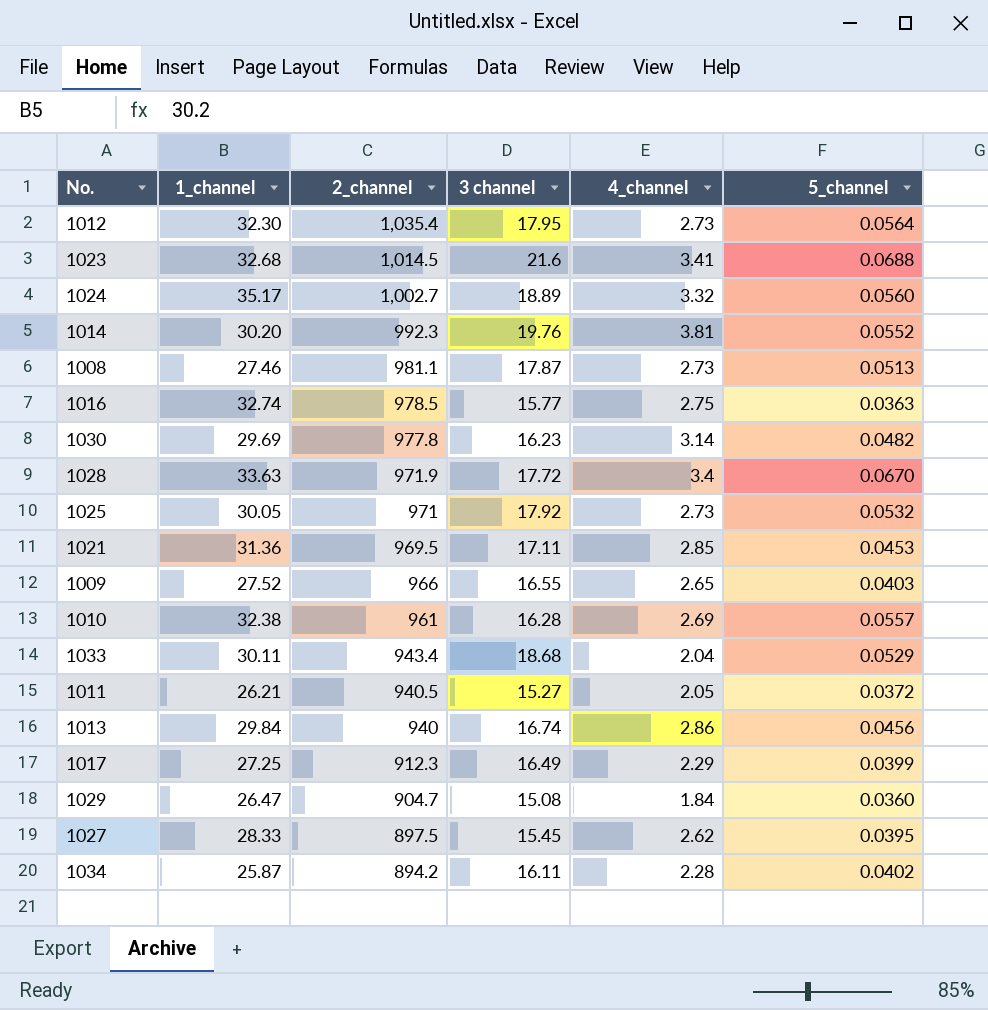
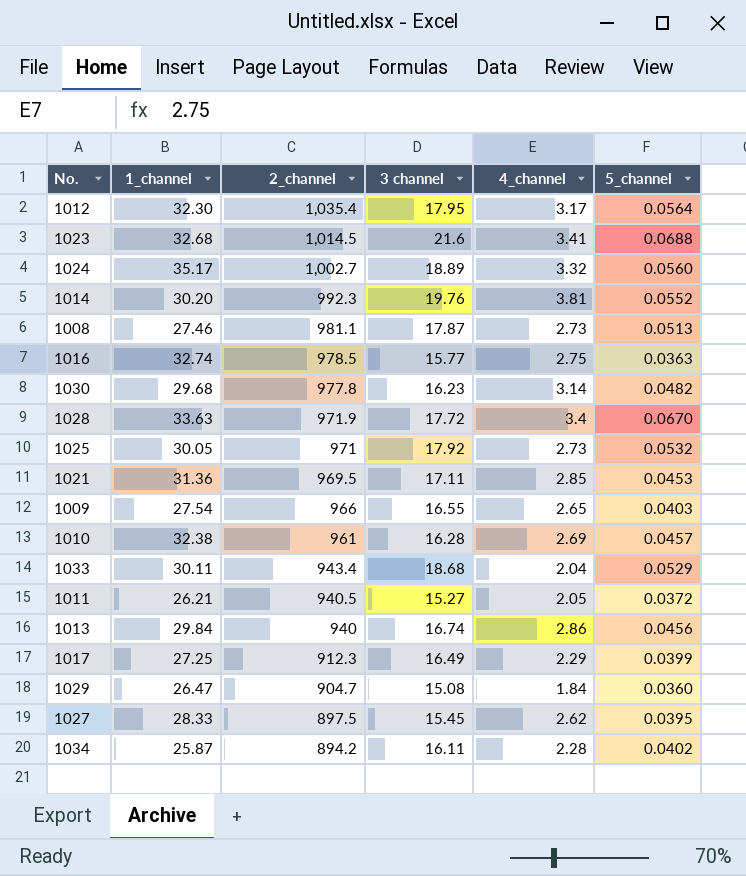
1012 | 4_channel: 2.73 -> 3.17
1030 | 1_channel: 29.69 -> 29.68
1009 | 1_channel: 27.52 -> 27.54
1010 | 5_channel: 0.0557 -> 0.0457

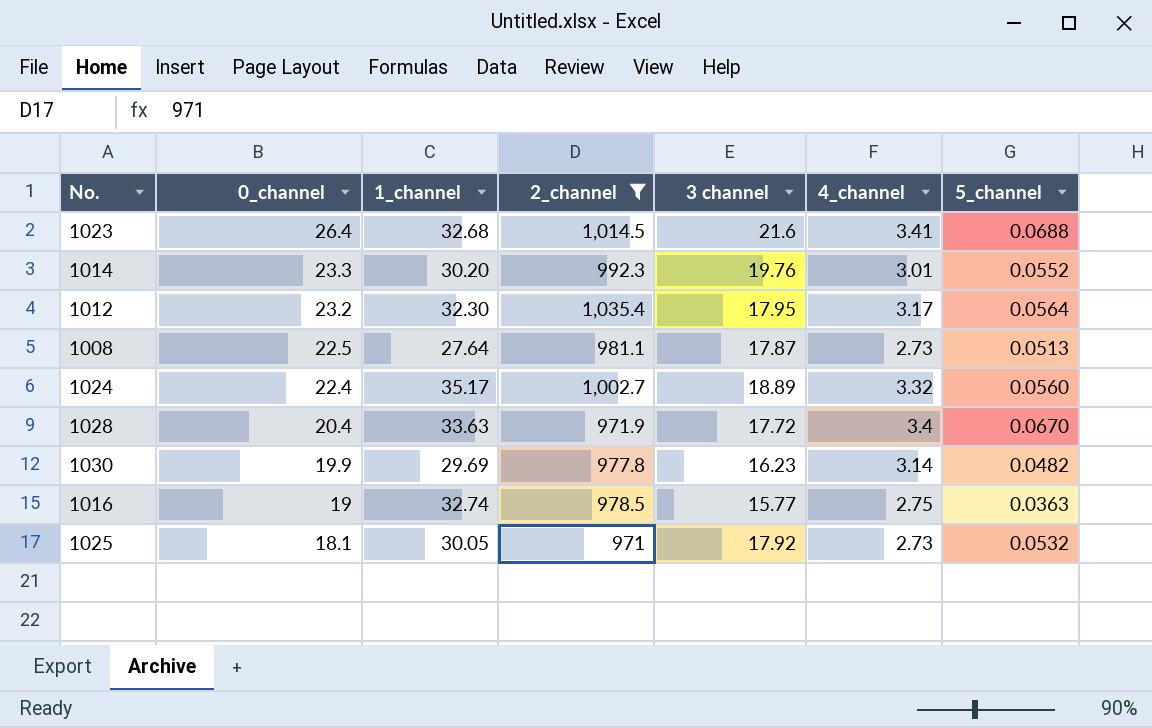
filter: none -> 2_channel >= 971
row order: 2_channel descending -> 0_channel descending
column 0_channel | position: none -> 2
1014 | 4_channel: 3.81 -> 3.01
1008 | 1_channel: 27.46 -> 27.64
1030 | 1_channel: 29.68 -> 29.69

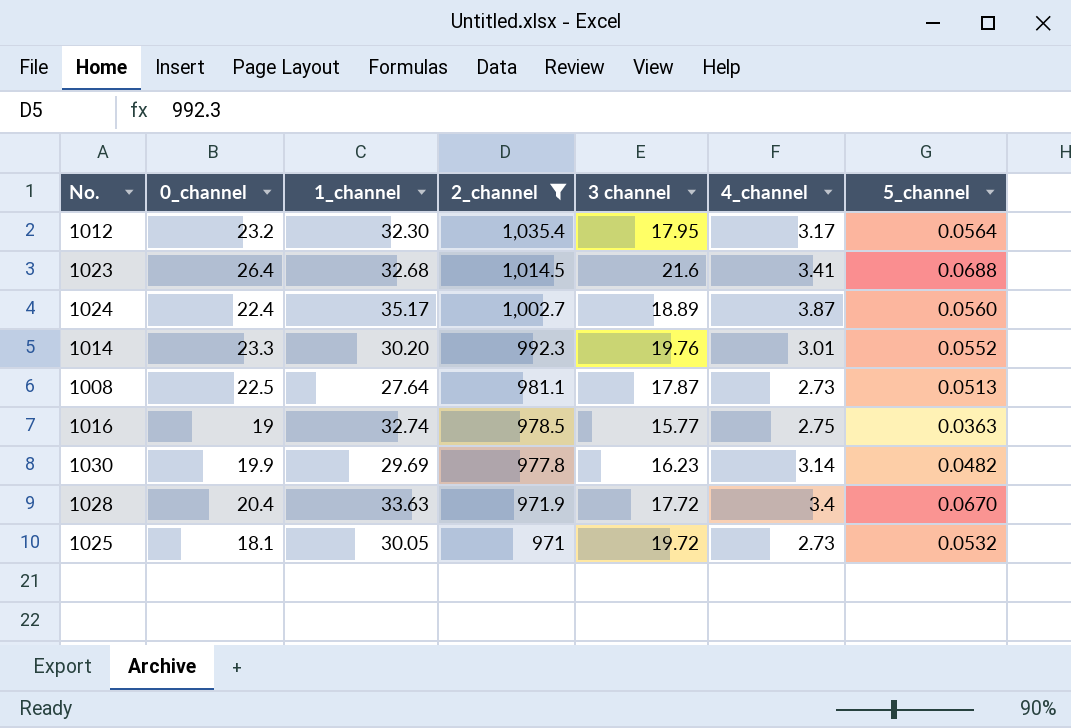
row order: 0_channel descending -> 2_channel descending
1024 | 4_channel: 3.32 -> 3.87
1025 | 3 channel: 17.92 -> 19.72

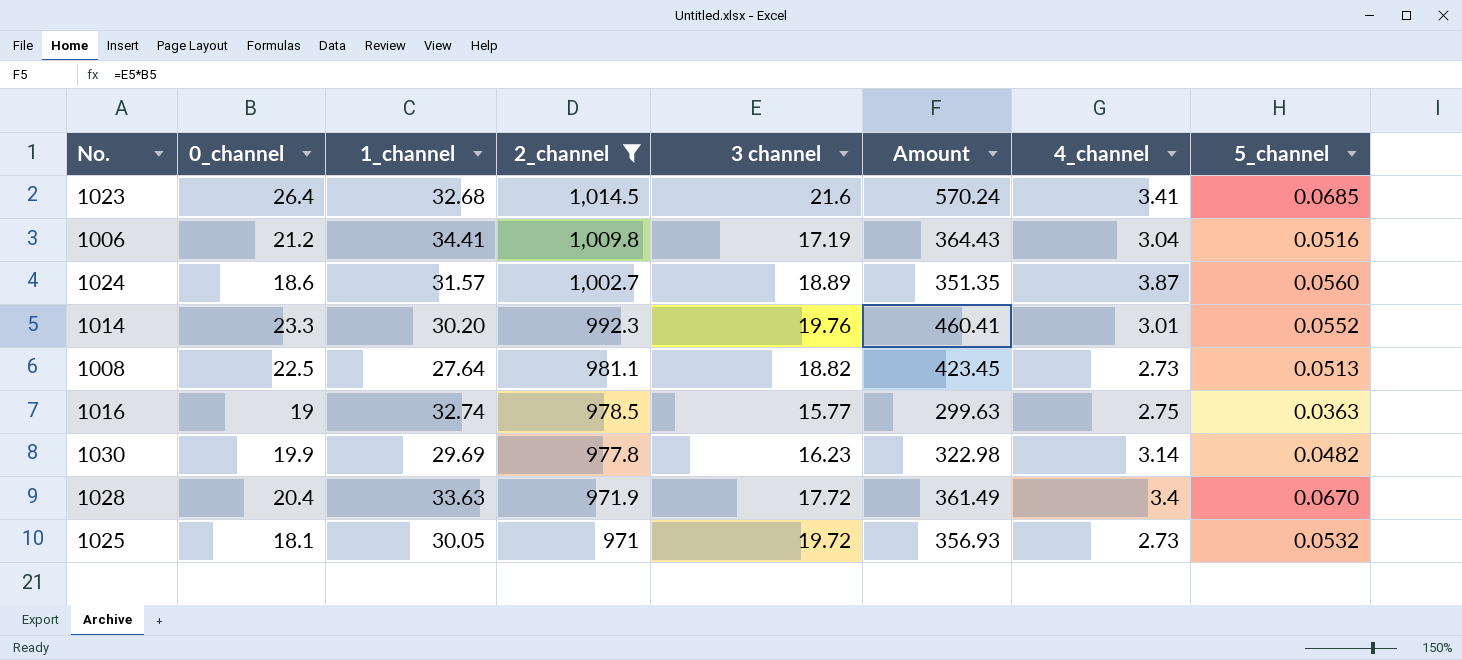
column Amount | formula: none -> [0_channel] * [3 channel]
row 1012: 23.2 | 32.30 | 1,035.4 | 17.95 | 3.17 | 0.0564 -> none
1023 | 5_channel: 0.0688 -> 0.0685
row 1006: none -> 21.2 | 34.41 | 1,009.8 | 17.19 | 364.43 | 3.04 | 0.0516
1024 | 0_channel: 22.4 -> 18.6
1024 | 1_channel: 35.17 -> 31.57
1008 | 3 channel: 17.87 -> 18.82

